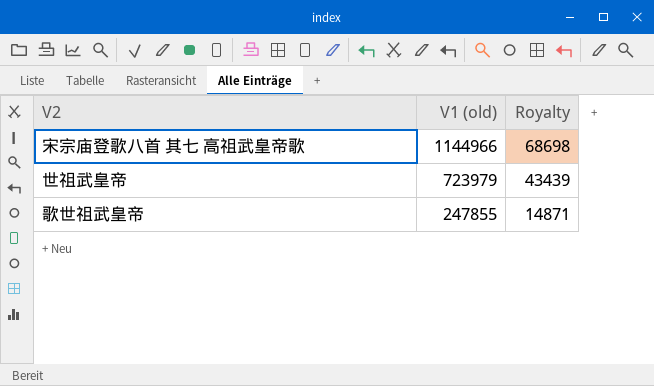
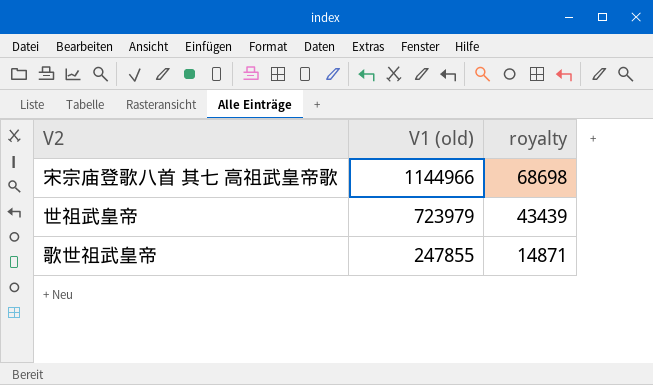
column name: Royalty -> royalty

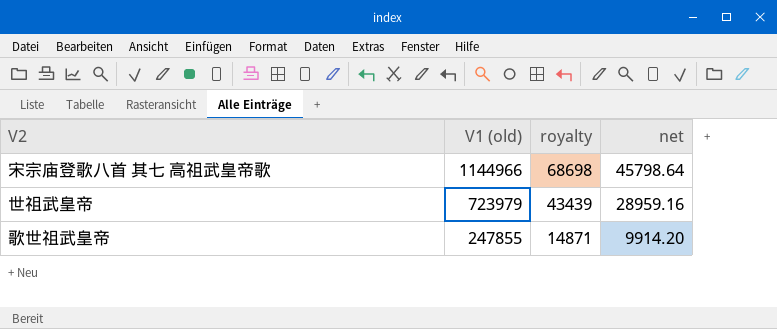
column net | formula: none -> [V1 (old)] * 0.04

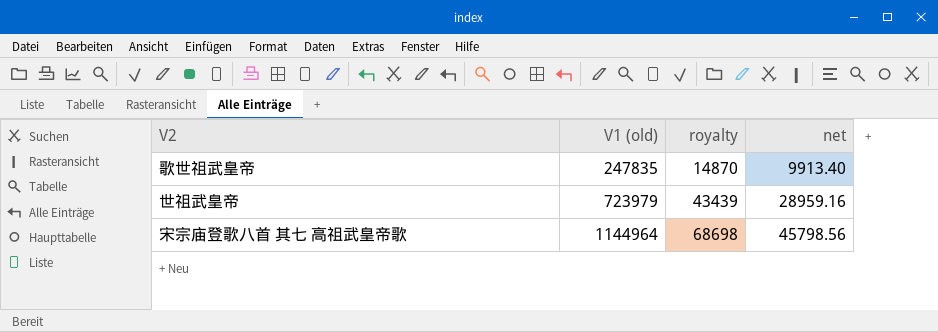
row order: V1 (old) descending -> V1 (old) ascending
歌世祖武皇帝 | V1 (old): 247855 -> 247835
歌世祖武皇帝 | royalty: 14871 -> 14870
歌世祖武皇帝 | net: 9914.20 -> 9913.40
宋宗庙登歌八首 其七 高祖武皇帝歌 | V1 (old): 1144966 -> 1144964
宋宗庙登歌八首 其七 高祖武皇帝歌 | net: 45798.64 -> 45798.56

